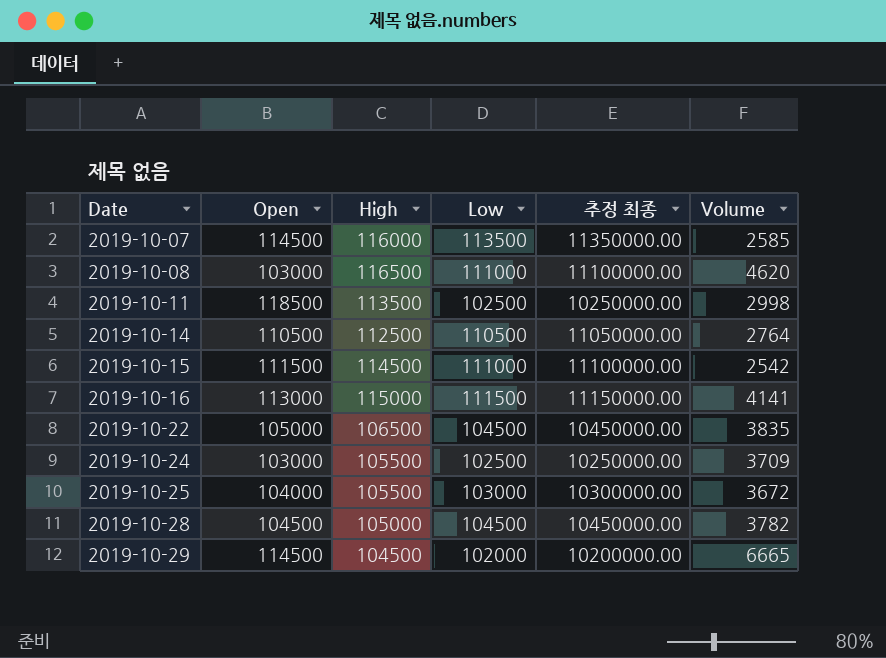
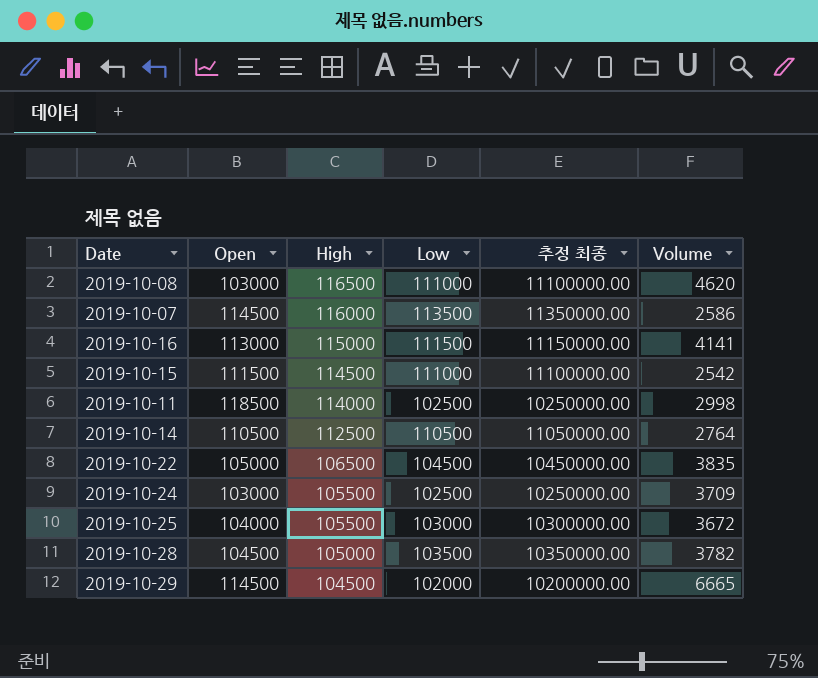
row order: Date ascending -> High descending
2019-10-07 | Volume: 2585 -> 2586
2019-10-11 | High: 113500 -> 114000
2019-10-28 | Low: 104500 -> 103500
2019-10-28 | 추정 최종: 10450000.00 -> 10350000.00

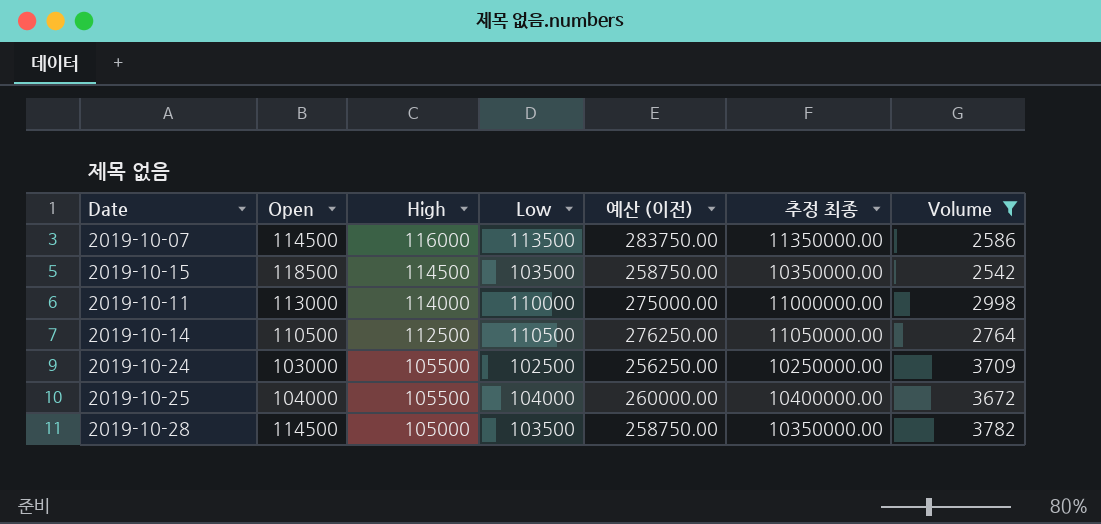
filter: none -> Volume <= 3782
column 예산 (이전) | formula: none -> [Low] * 2.5
2019-10-15 | Open: 111500 -> 118500
2019-10-15 | Low: 111000 -> 103500
2019-10-15 | 추정 최종: 11100000.00 -> 10350000.00
2019-10-11 | Open: 118500 -> 113000
2019-10-11 | Low: 102500 -> 110000
2019-10-11 | 추정 최종: 10250000.00 -> 11000000.00
2019-10-25 | Low: 103000 -> 104000
2019-10-25 | 추정 최종: 10300000.00 -> 10400000.00
2019-10-28 | Open: 104500 -> 114500

